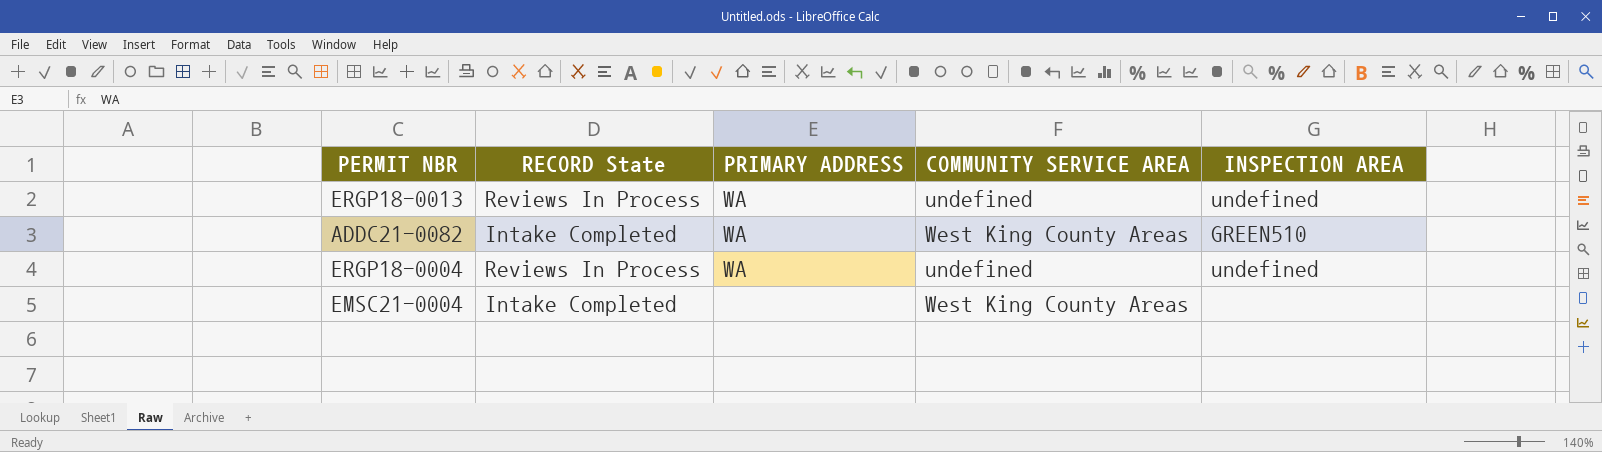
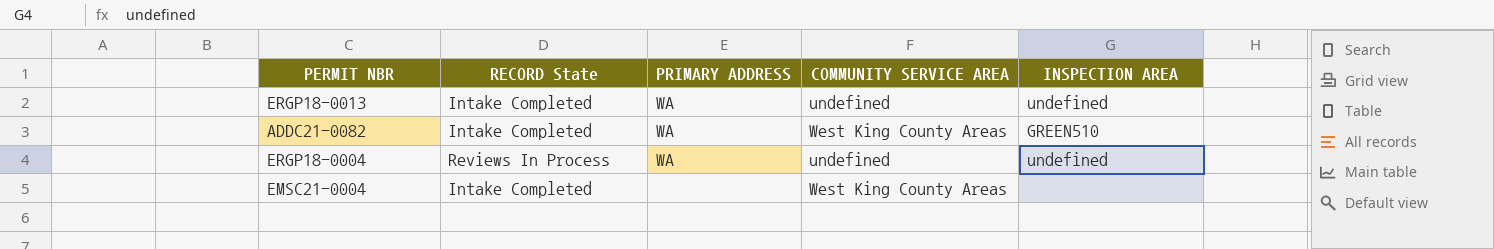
ERGP18-0013 | RECORD State: Reviews In Process -> Intake Completed

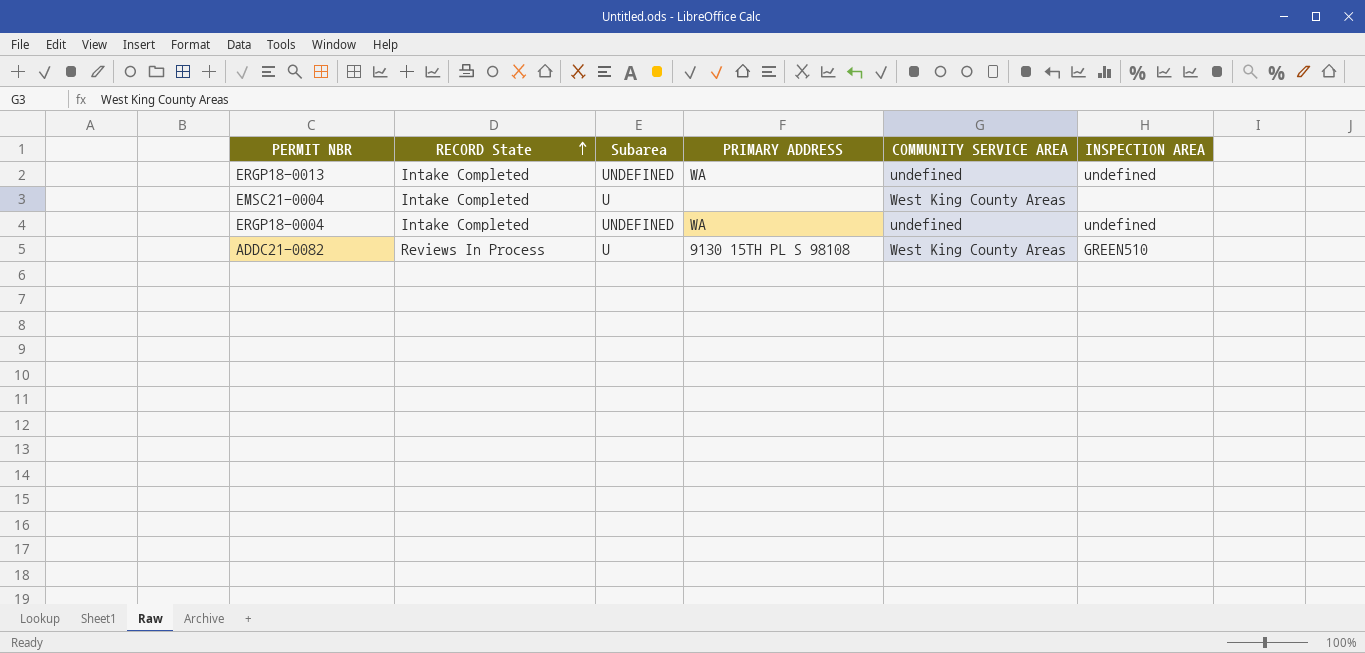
row order: none -> RECORD State ascending
column Subarea | position: none -> 3
ERGP18-0004 | RECORD State: Reviews In Process -> Intake Completed
ADDC21-0082 | RECORD State: Intake Completed -> Reviews In Process
ADDC21-0082 | PRIMARY ADDRESS: WA -> 9130 15TH PL S 98108

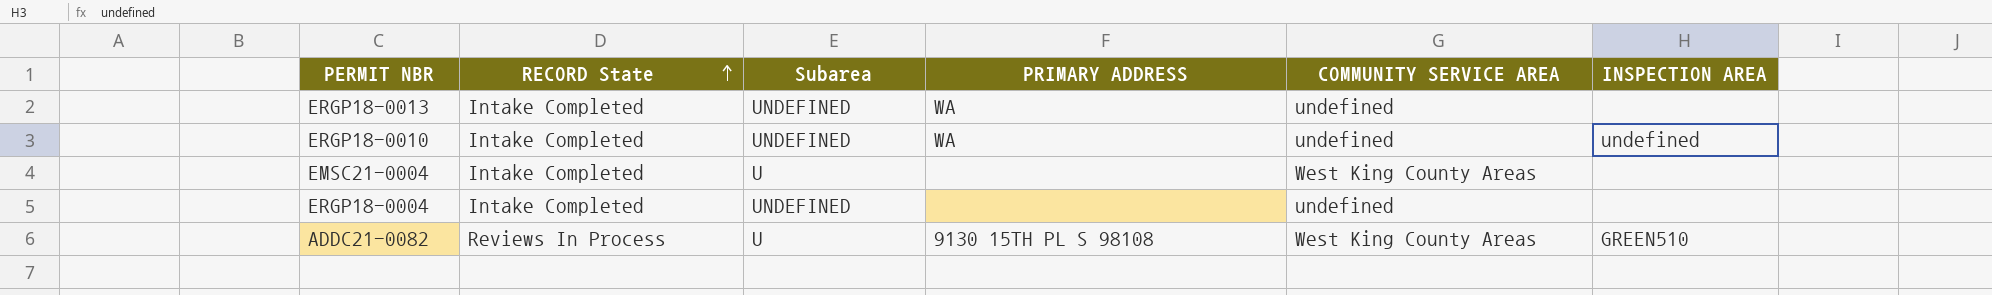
ERGP18-0013 | INSPECTION AREA: undefined -> none
row ERGP18-0010: none -> Intake Completed | UNDEFINED | WA | undefined | undefined
ERGP18-0004 | PRIMARY ADDRESS: WA -> none
ERGP18-0004 | INSPECTION AREA: undefined -> none

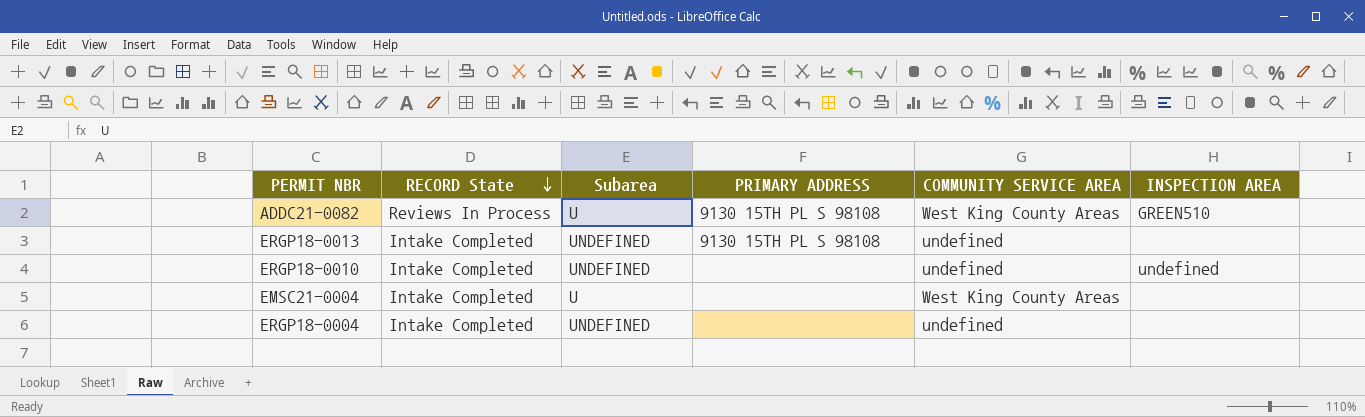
row order: RECORD State ascending -> RECORD State descending
ERGP18-0013 | PRIMARY ADDRESS: WA -> 9130 15TH PL S 98108
ERGP18-0010 | PRIMARY ADDRESS: WA -> none

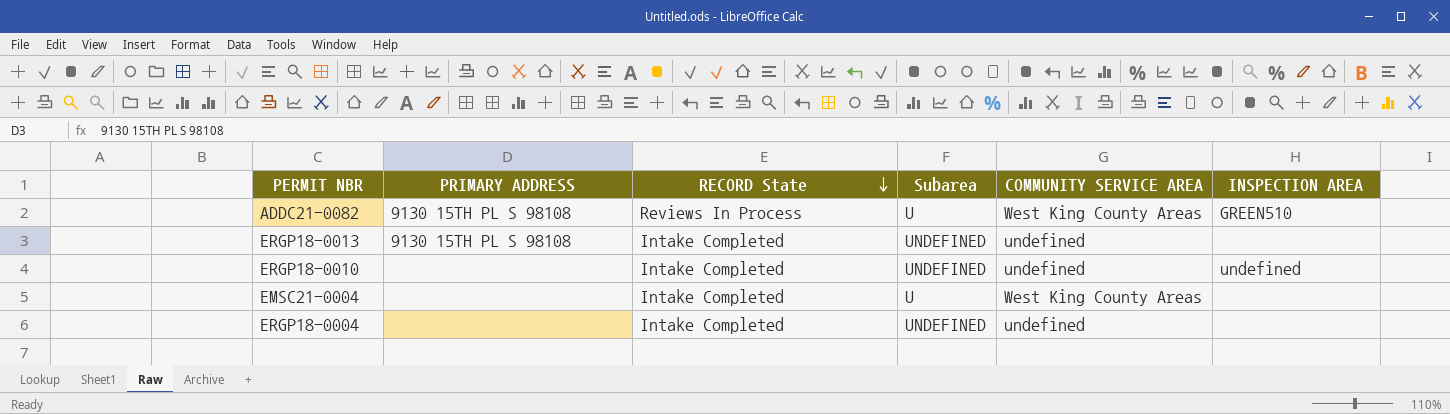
column PRIMARY ADDRESS | position: 4 -> 2

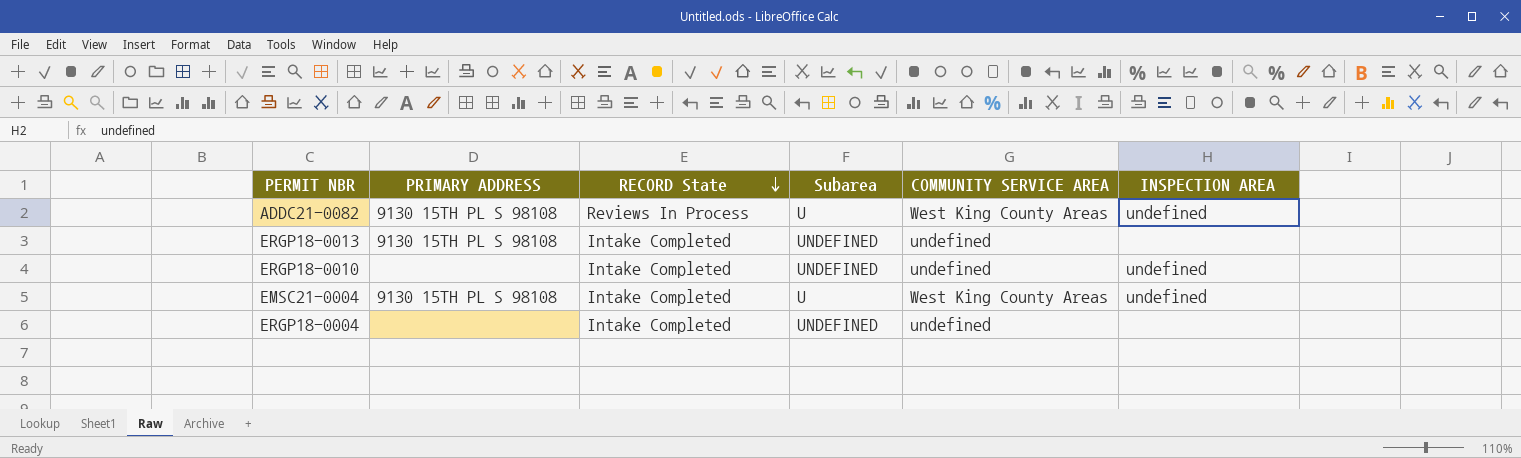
ADDC21-0082 | INSPECTION AREA: GREEN510 -> undefined
EMSC21-0004 | PRIMARY ADDRESS: none -> 9130 15TH PL S 98108
EMSC21-0004 | INSPECTION AREA: none -> undefined

